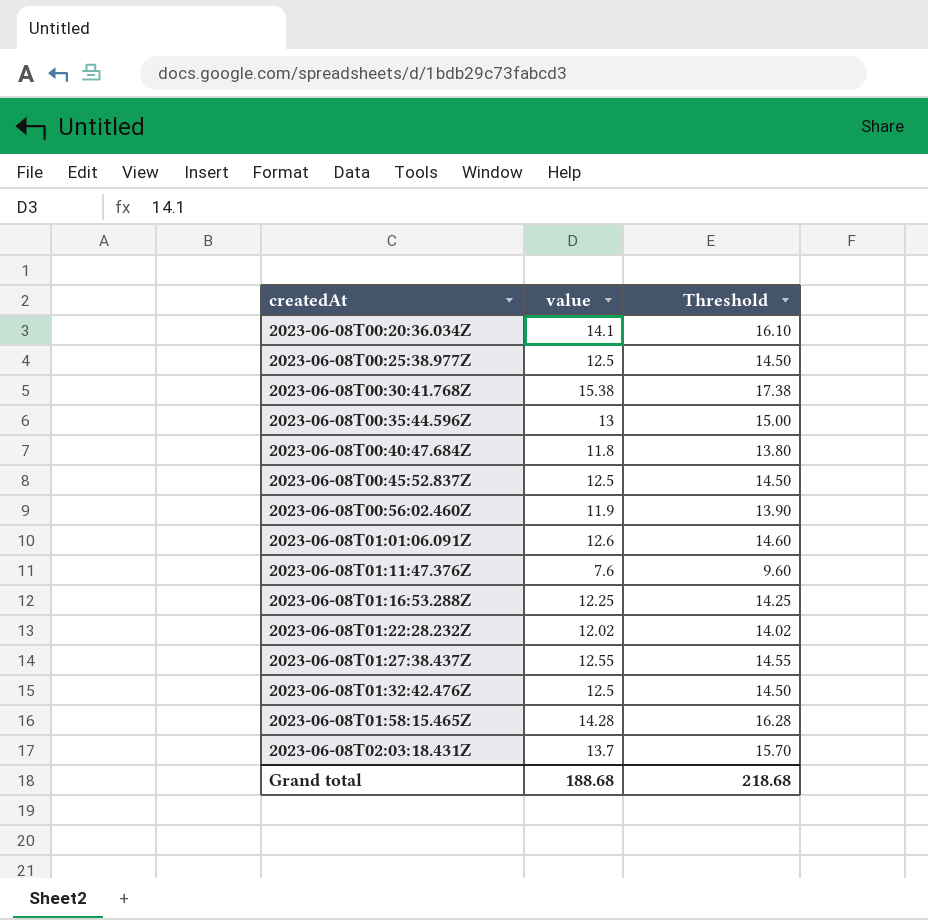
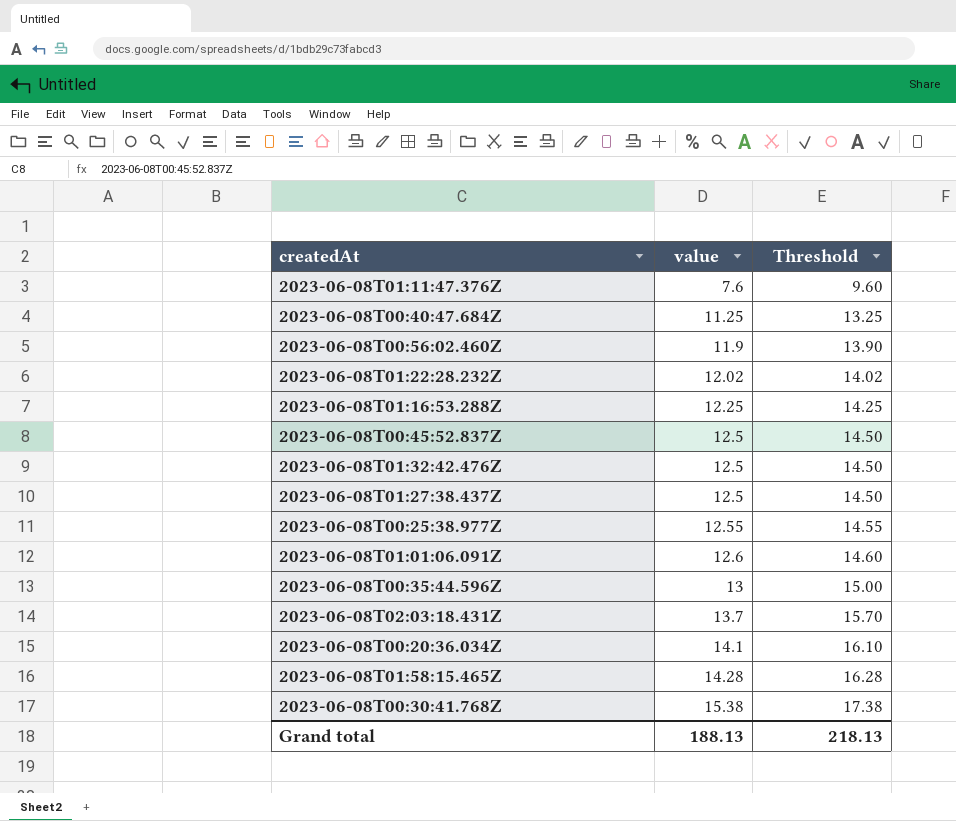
row order: createdAt ascending -> value ascending
2023-06-08T00:40:47.684Z | value: 11.8 -> 11.25
2023-06-08T00:40:47.684Z | Threshold: 13.80 -> 13.25
2023-06-08T01:27:38.437Z | value: 12.55 -> 12.5
2023-06-08T01:27:38.437Z | Threshold: 14.55 -> 14.50
2023-06-08T00:25:38.977Z | value: 12.5 -> 12.55
2023-06-08T00:25:38.977Z | Threshold: 14.50 -> 14.55
Grand total | value: 188.68 -> 188.13
Grand total | Threshold: 218.68 -> 218.13

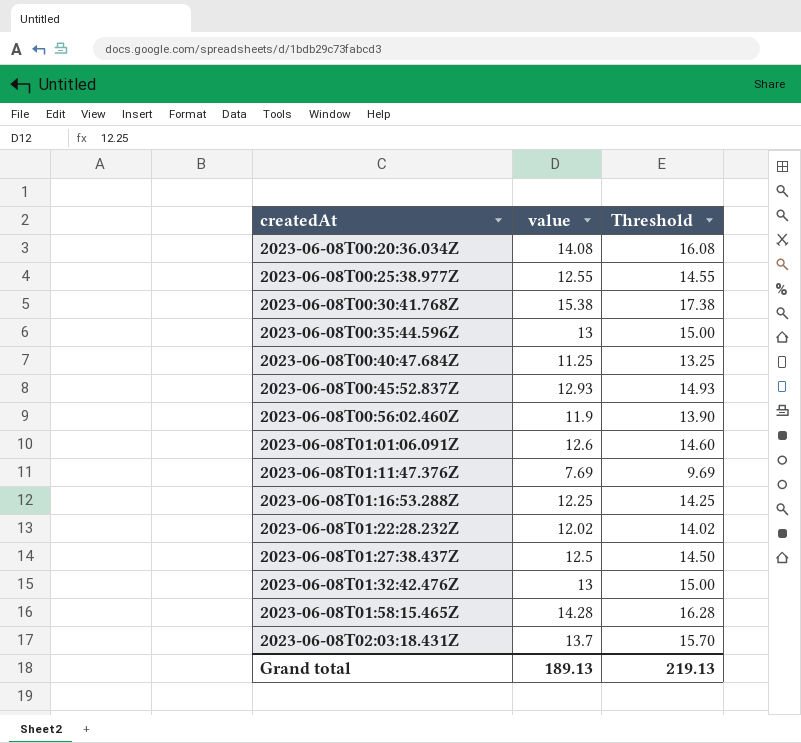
row order: value ascending -> createdAt ascending
2023-06-08T00:20:36.034Z | value: 14.1 -> 14.08
2023-06-08T00:20:36.034Z | Threshold: 16.10 -> 16.08
2023-06-08T00:45:52.837Z | value: 12.5 -> 12.93
2023-06-08T00:45:52.837Z | Threshold: 14.50 -> 14.93
2023-06-08T01:11:47.376Z | value: 7.6 -> 7.69
2023-06-08T01:11:47.376Z | Threshold: 9.60 -> 9.69
2023-06-08T01:32:42.476Z | value: 12.5 -> 13
2023-06-08T01:32:42.476Z | Threshold: 14.50 -> 15.00
Grand total | value: 188.13 -> 189.13
Grand total | Threshold: 218.13 -> 219.13

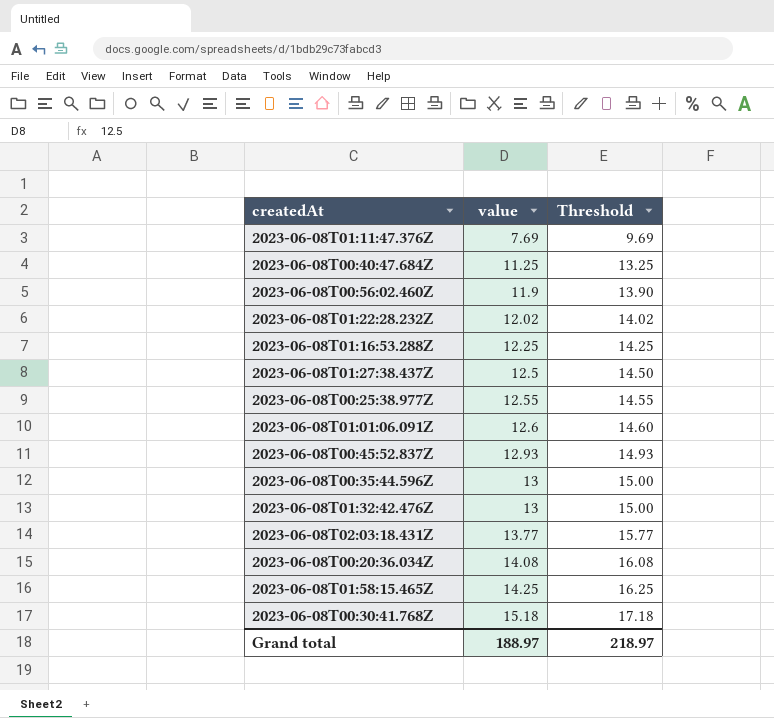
row order: createdAt ascending -> value ascending
2023-06-08T02:03:18.431Z | value: 13.7 -> 13.77
2023-06-08T02:03:18.431Z | Threshold: 15.70 -> 15.77
2023-06-08T01:58:15.465Z | value: 14.28 -> 14.25
2023-06-08T01:58:15.465Z | Threshold: 16.28 -> 16.25
2023-06-08T00:30:41.768Z | value: 15.38 -> 15.18
2023-06-08T00:30:41.768Z | Threshold: 17.38 -> 17.18
Grand total | value: 189.13 -> 188.97
Grand total | Threshold: 219.13 -> 218.97

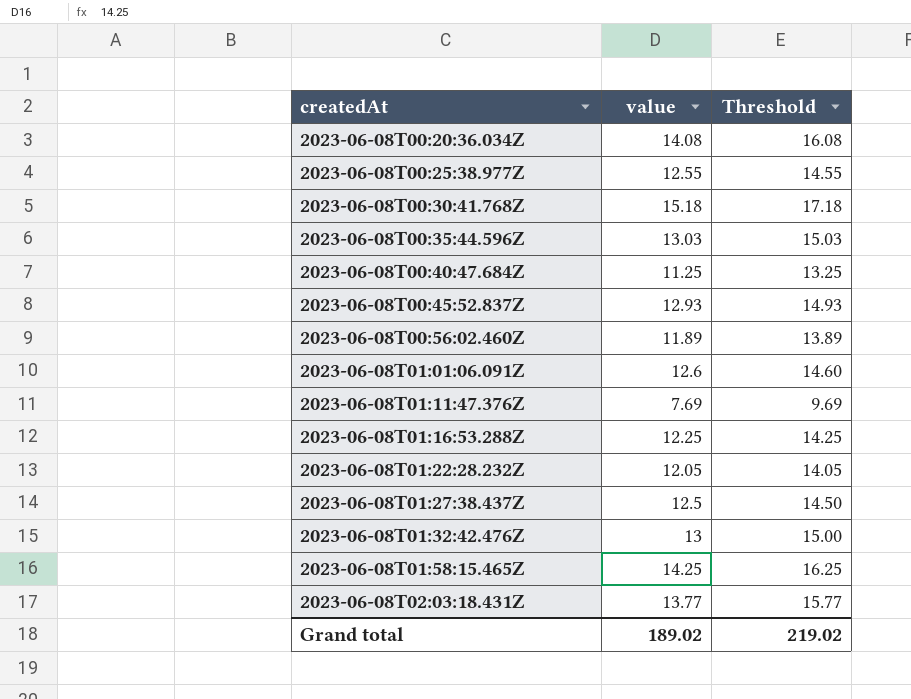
row order: value ascending -> createdAt ascending
2023-06-08T00:35:44.596Z | value: 13 -> 13.03
2023-06-08T00:35:44.596Z | Threshold: 15.00 -> 15.03
2023-06-08T00:56:02.460Z | value: 11.9 -> 11.89
2023-06-08T00:56:02.460Z | Threshold: 13.90 -> 13.89
2023-06-08T01:22:28.232Z | value: 12.02 -> 12.05
2023-06-08T01:22:28.232Z | Threshold: 14.02 -> 14.05
Grand total | value: 188.97 -> 189.02
Grand total | Threshold: 218.97 -> 219.02

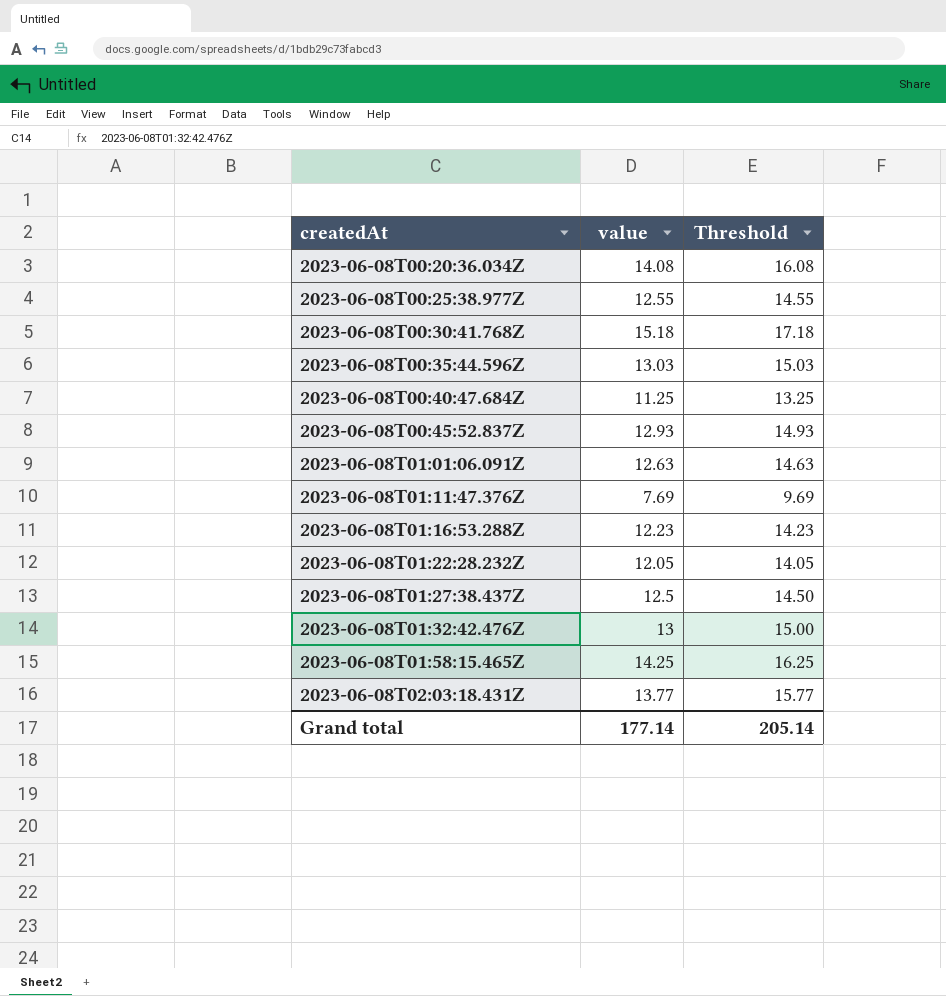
row 2023-06-08T00:56:02.460Z: 11.89 | 13.89 -> none
2023-06-08T01:01:06.091Z | value: 12.6 -> 12.63
2023-06-08T01:01:06.091Z | Threshold: 14.60 -> 14.63
2023-06-08T01:16:53.288Z | value: 12.25 -> 12.23
2023-06-08T01:16:53.288Z | Threshold: 14.25 -> 14.23
Grand total | value: 189.02 -> 177.14
Grand total | Threshold: 219.02 -> 205.14

